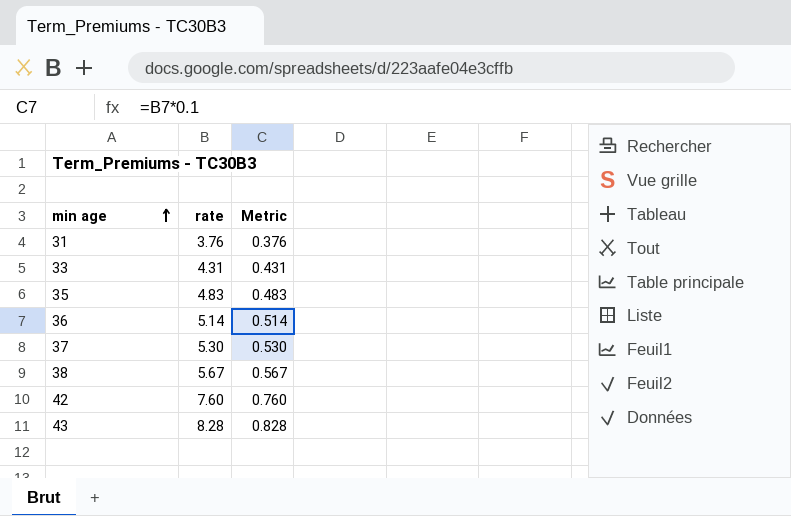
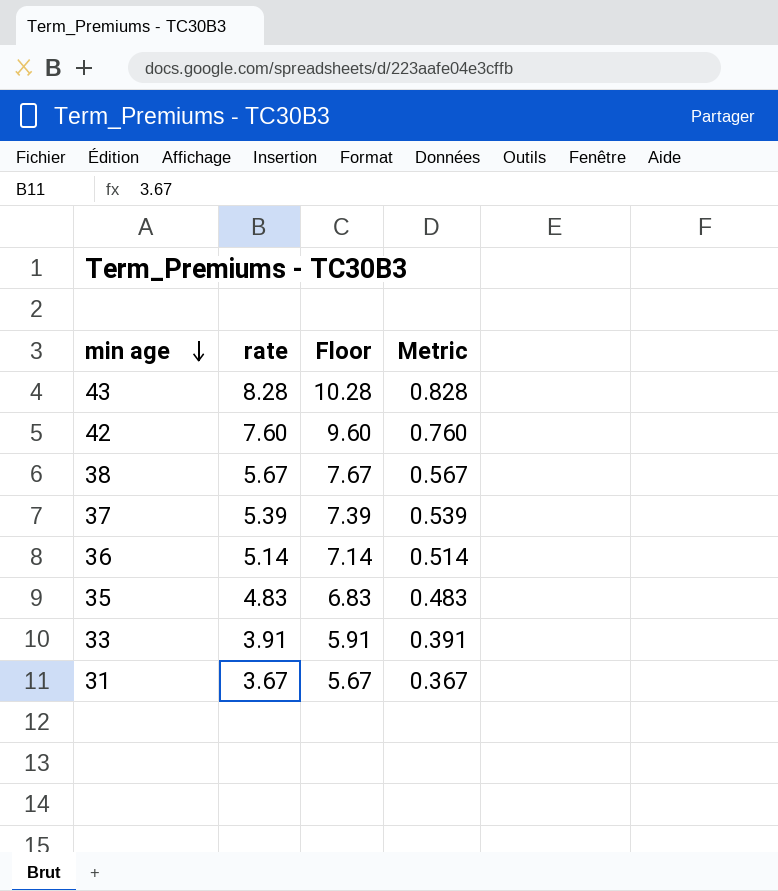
row order: min age ascending -> min age descending
column Floor | formula: none -> [rate] + 2
37 | rate: 5.30 -> 5.39
37 | Metric: 0.530 -> 0.539
33 | rate: 4.31 -> 3.91
33 | Metric: 0.431 -> 0.391
31 | rate: 3.76 -> 3.67
31 | Metric: 0.376 -> 0.367

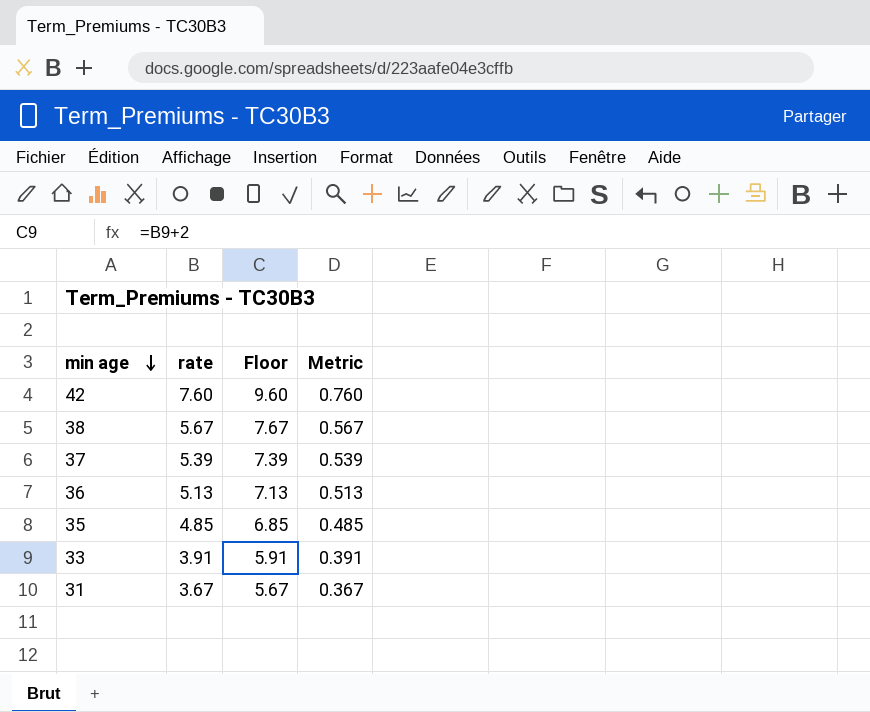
row 43: 8.28 | 10.28 | 0.828 -> none
36 | rate: 5.14 -> 5.13
36 | Floor: 7.14 -> 7.13
36 | Metric: 0.514 -> 0.513
35 | rate: 4.83 -> 4.85
35 | Floor: 6.83 -> 6.85
35 | Metric: 0.483 -> 0.485

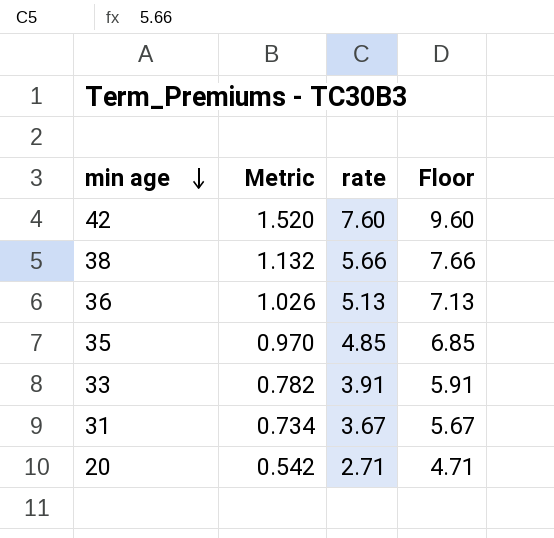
column Metric | formula: [rate] * 0.1 -> [rate] * 0.2
column Metric | position: 4 -> 2
row 37: 5.39 | 7.39 | 0.539 -> none
38 | rate: 5.67 -> 5.66
38 | Floor: 7.67 -> 7.66
row 20: none -> 0.542 | 2.71 | 4.71

